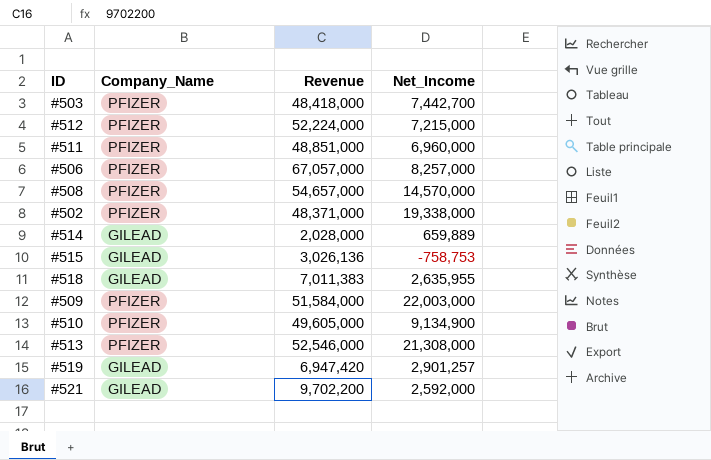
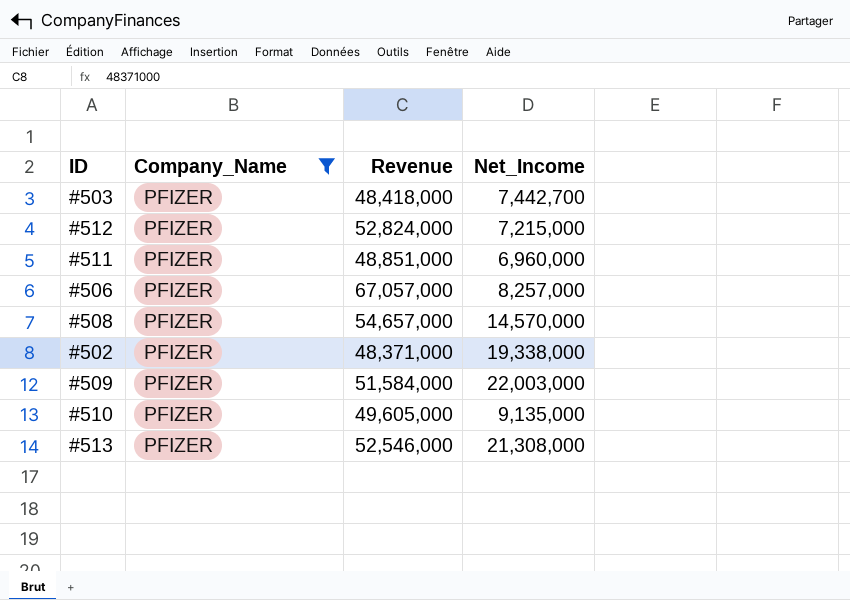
filter: none -> Company_Name = PFIZER
#512 | Revenue: 52,224,000 -> 52,824,000
#510 | Net_Income: 9,134,900 -> 9,135,000

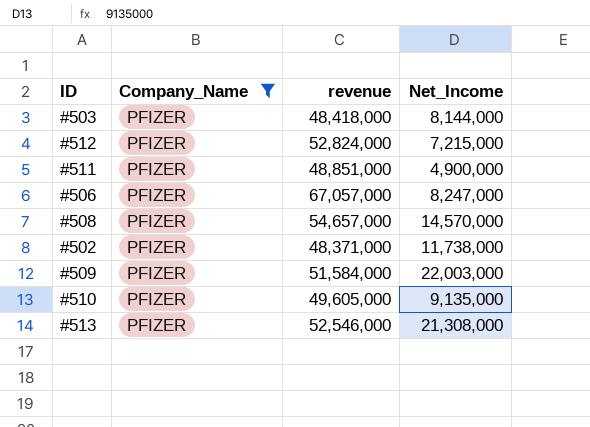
column name: Revenue -> revenue
#503 | Net_Income: 7,442,700 -> 8,144,000
#511 | Net_Income: 6,960,000 -> 4,900,000
#506 | Net_Income: 8,257,000 -> 8,247,000
#502 | Net_Income: 19,338,000 -> 11,738,000

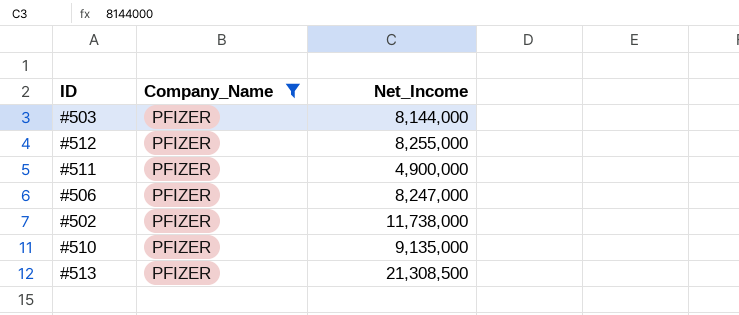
column revenue | position: 3 -> none
row #508: PFIZER | 54,657,000 | 14,570,000 -> none
row #509: PFIZER | 51,584,000 | 22,003,000 -> none
#512 | Net_Income: 7,215,000 -> 8,255,000
#513 | Net_Income: 21,308,000 -> 21,308,500

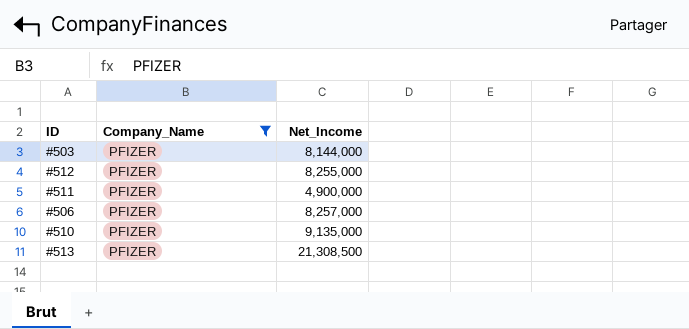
row #502: PFIZER | 11,738,000 -> none
#506 | Net_Income: 8,247,000 -> 8,257,000

